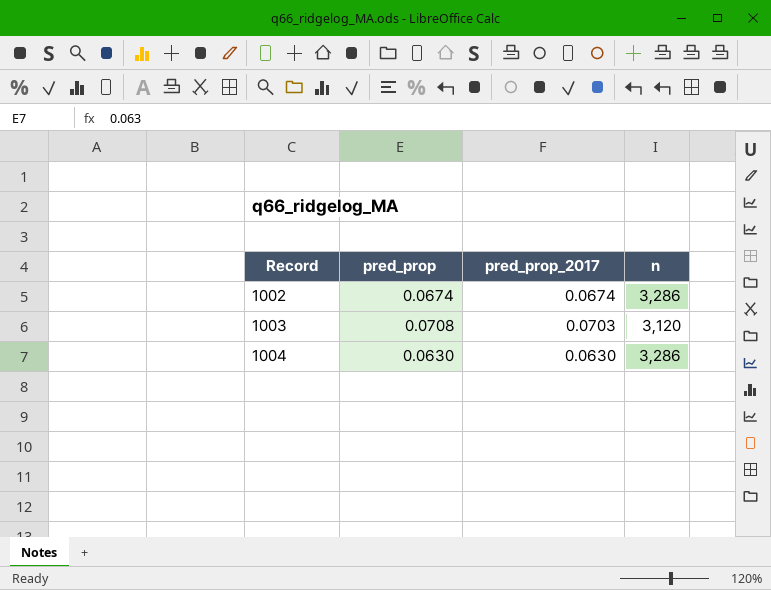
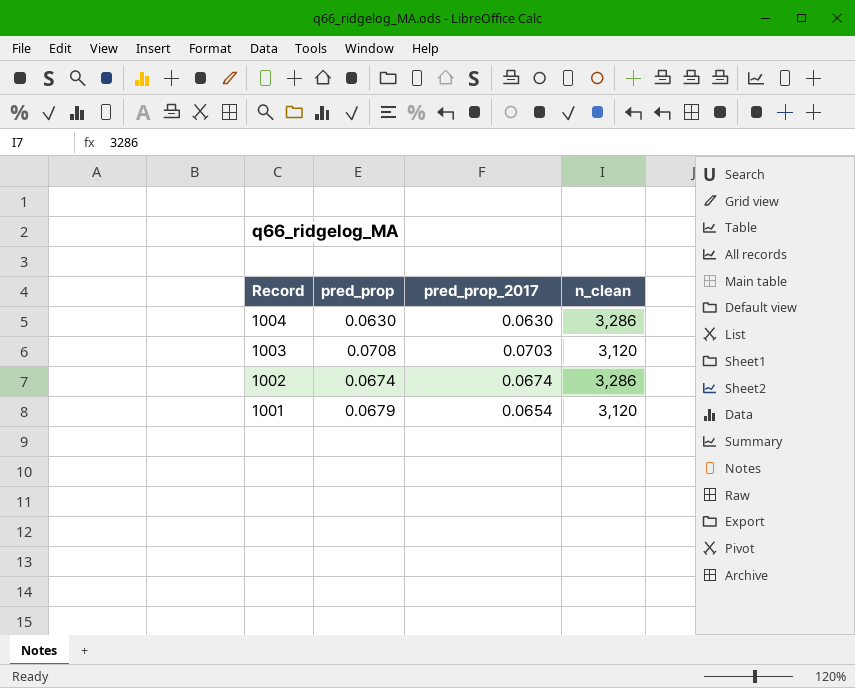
row order: Record ascending -> Record descending
column name: n -> n_clean
row 1001: none -> 0.0679 | 0.0654 | 3,120

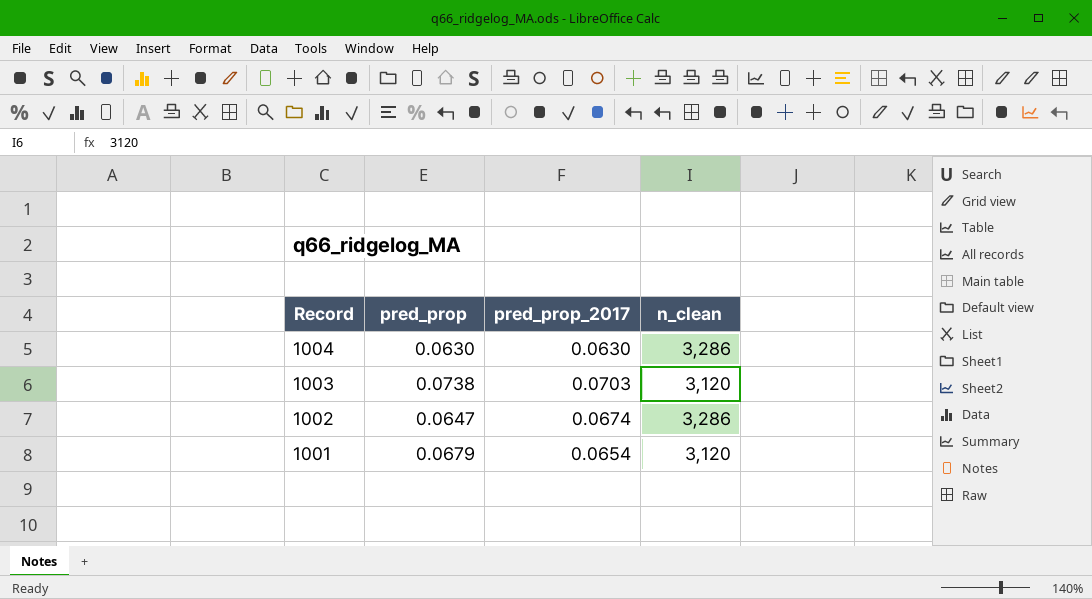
1003 | pred_prop: 0.0708 -> 0.0738
1002 | pred_prop: 0.0674 -> 0.0647

